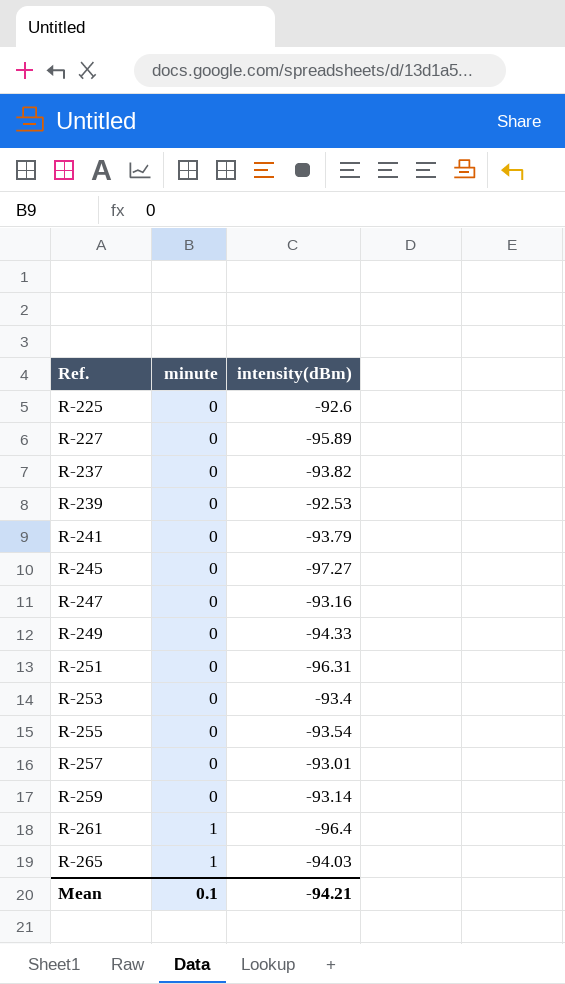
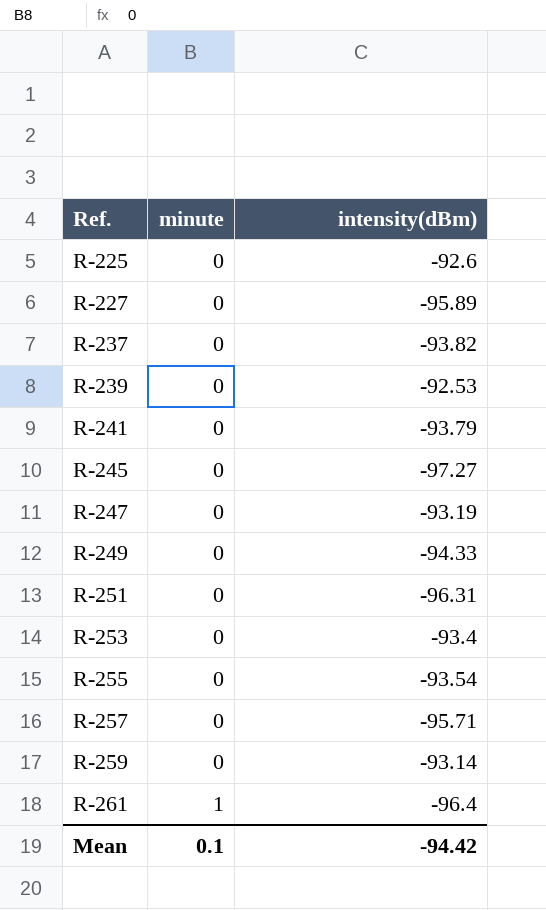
row R-265: 1 | -94.03 -> none
R-247 | intensity(dBm): -93.16 -> -93.19
R-257 | intensity(dBm): -93.01 -> -95.71
Mean | intensity(dBm): -94.21 -> -94.42

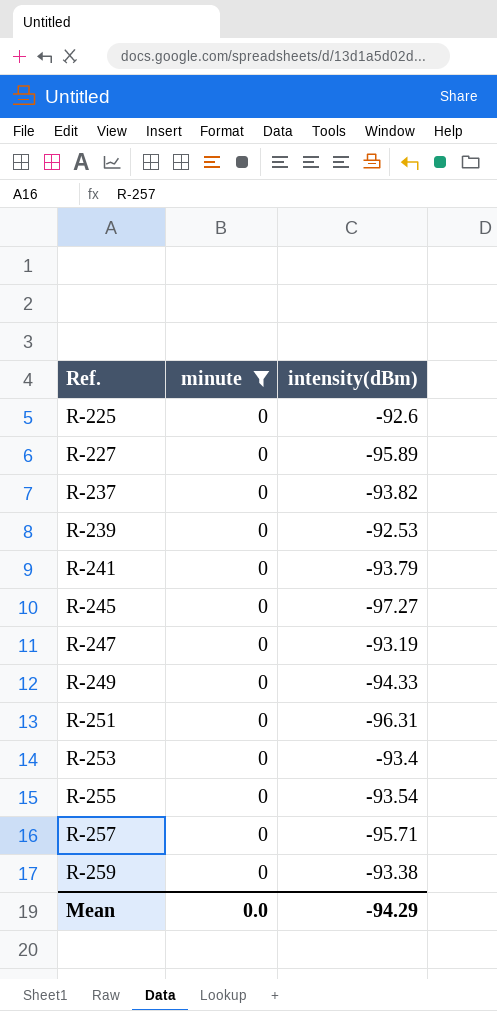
filter: none -> minute = 0
R-259 | intensity(dBm): -93.14 -> -93.38
Mean | minute: 0.1 -> 0.0
Mean | intensity(dBm): -94.42 -> -94.29

